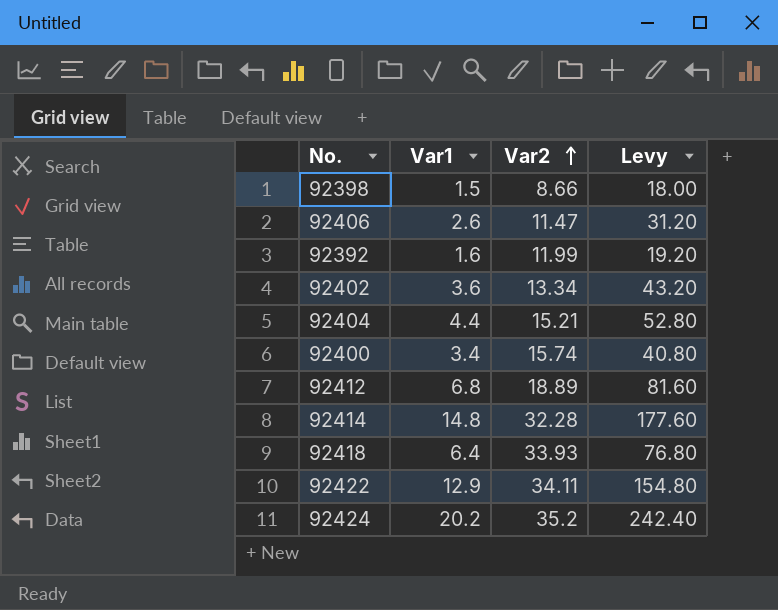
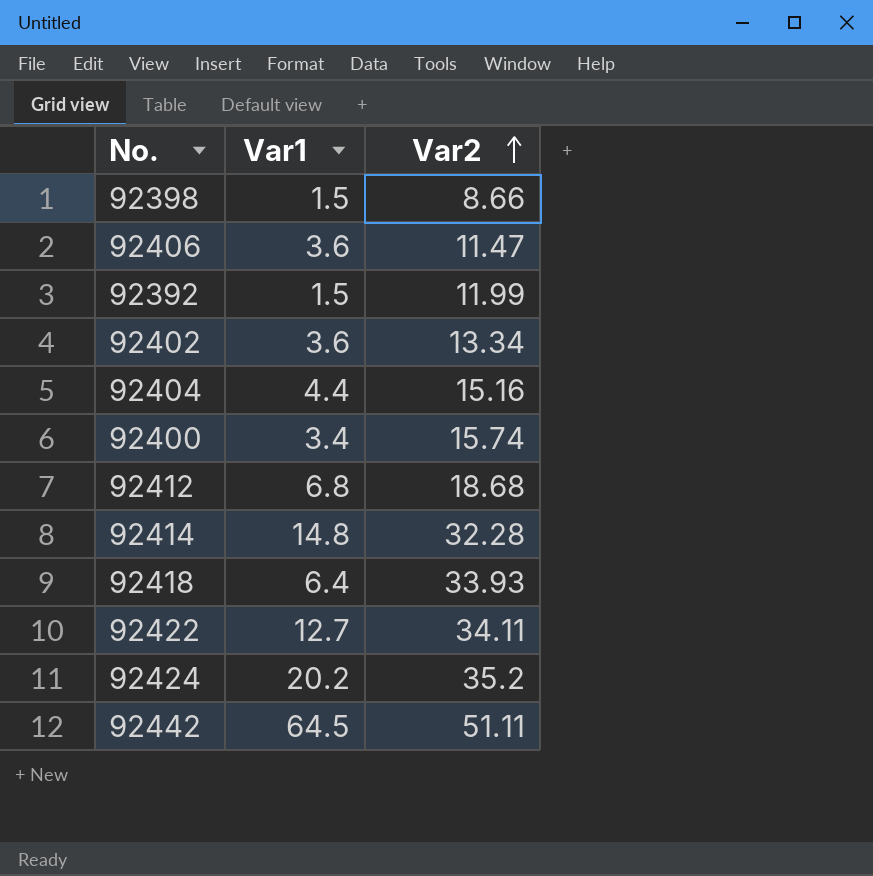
column Levy | formula: [Var1] * 12 -> none
92406 | Var1: 2.6 -> 3.6
92392 | Var1: 1.6 -> 1.5
92404 | Var2: 15.21 -> 15.16
92412 | Var2: 18.89 -> 18.68
92422 | Var1: 12.9 -> 12.7
row 92442: none -> 64.5 | 51.11

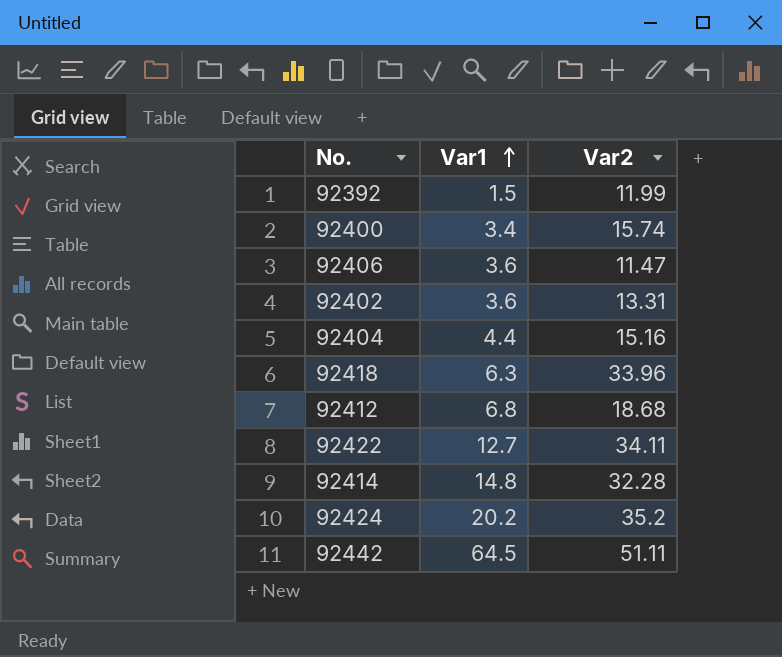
row order: Var2 ascending -> Var1 ascending
row 92398: 1.5 | 8.66 -> none
92402 | Var2: 13.34 -> 13.31
92418 | Var1: 6.4 -> 6.3
92418 | Var2: 33.93 -> 33.96

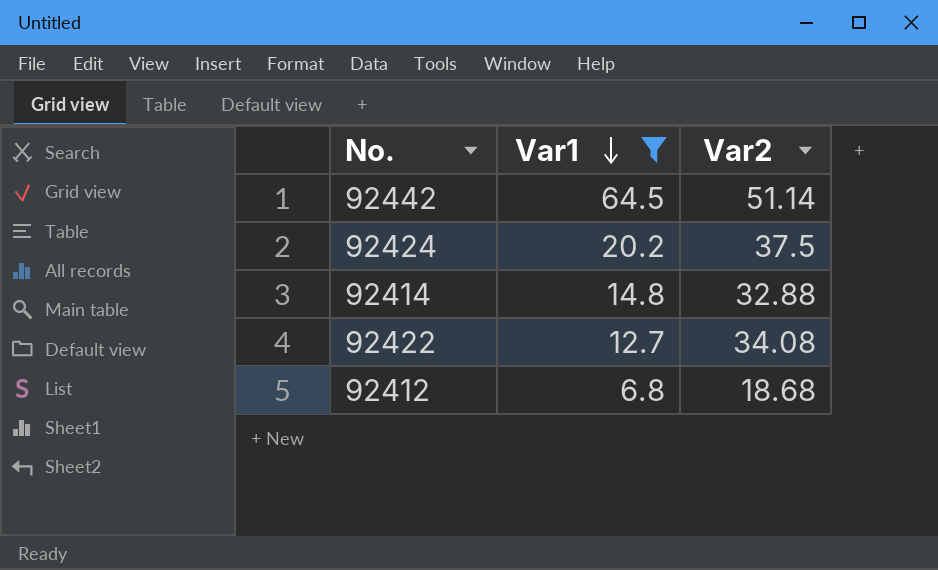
filter: none -> Var1 >= 6.8
row order: Var1 ascending -> Var1 descending
92442 | Var2: 51.11 -> 51.14
92424 | Var2: 35.2 -> 37.5
92414 | Var2: 32.28 -> 32.88
92422 | Var2: 34.11 -> 34.08

